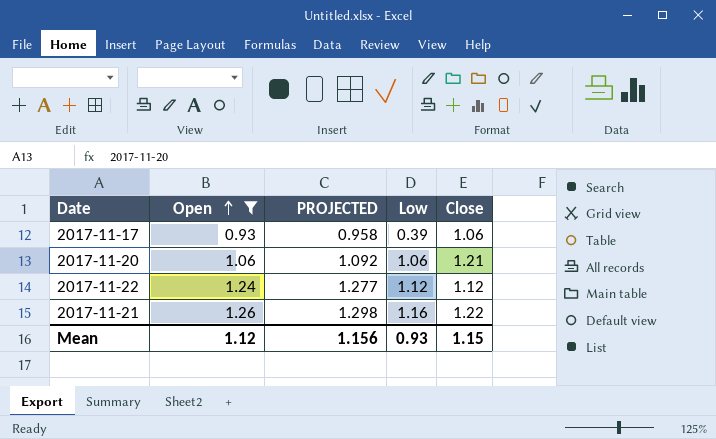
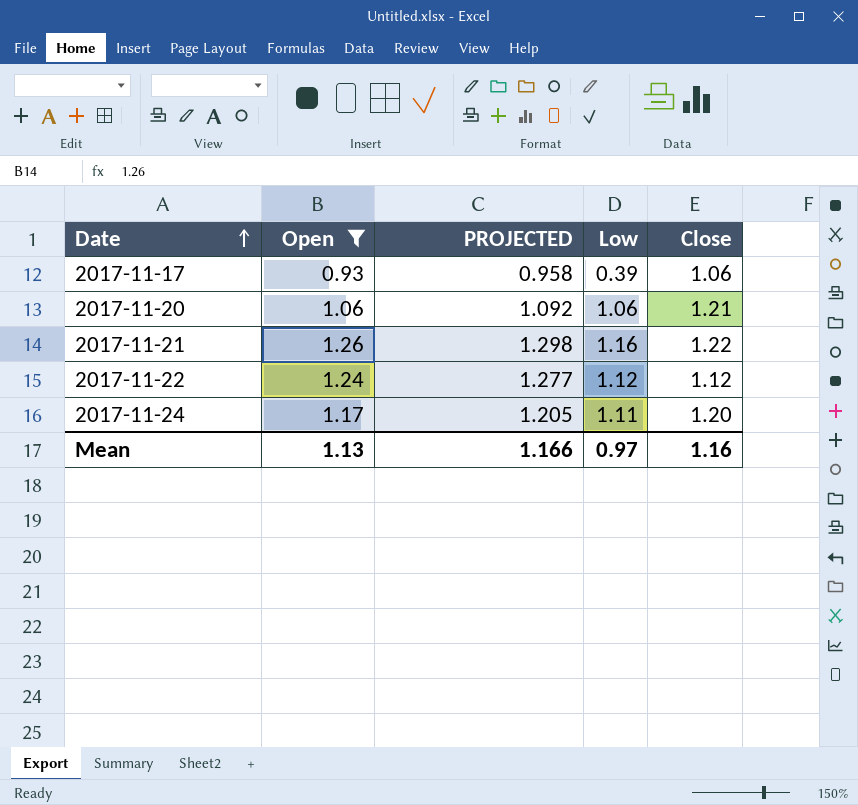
row order: Open ascending -> Date ascending
row 2017-11-24: none -> 1.17 | 1.205 | 1.11 | 1.20
Mean | Open: 1.12 -> 1.13
Mean | PROJECTED: 1.156 -> 1.166
Mean | Low: 0.93 -> 0.97
Mean | Close: 1.15 -> 1.16

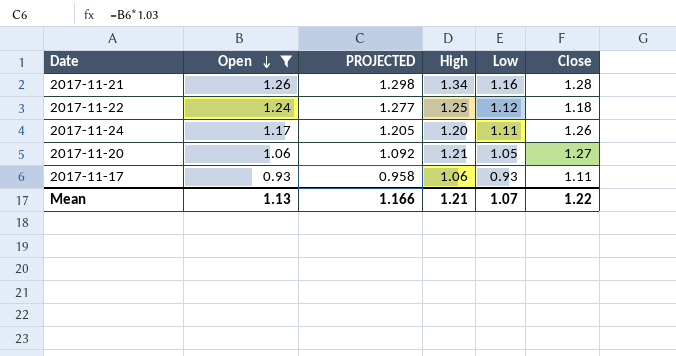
row order: Date ascending -> Open descending
column High | position: none -> 4
2017-11-21 | Close: 1.22 -> 1.28
2017-11-22 | Close: 1.12 -> 1.18
2017-11-24 | Close: 1.20 -> 1.26
2017-11-20 | Low: 1.06 -> 1.05
2017-11-20 | Close: 1.21 -> 1.27
2017-11-17 | Low: 0.39 -> 0.93
2017-11-17 | Close: 1.06 -> 1.11
Mean | Low: 0.97 -> 1.07
Mean | Close: 1.16 -> 1.22

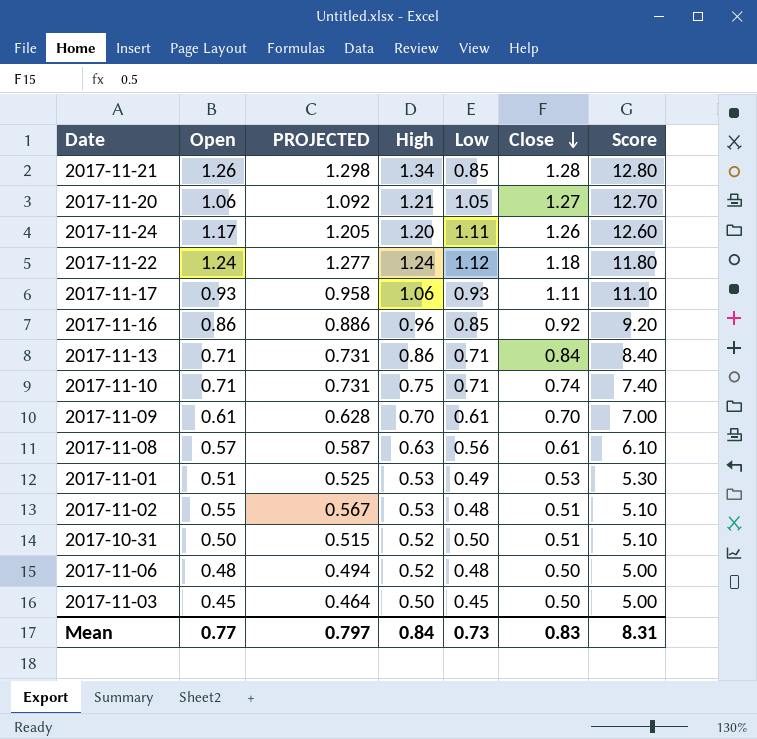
filter: Open >= 0.93 -> none
row order: Open descending -> Close descending
column Score | formula: none -> [Close] * 10
2017-11-21 | Low: 1.16 -> 0.85
2017-11-22 | High: 1.25 -> 1.24
Mean | Open: 1.13 -> 0.77
Mean | PROJECTED: 1.166 -> 0.797
Mean | High: 1.21 -> 0.84
Mean | Low: 1.07 -> 0.73
Mean | Close: 1.22 -> 0.83

